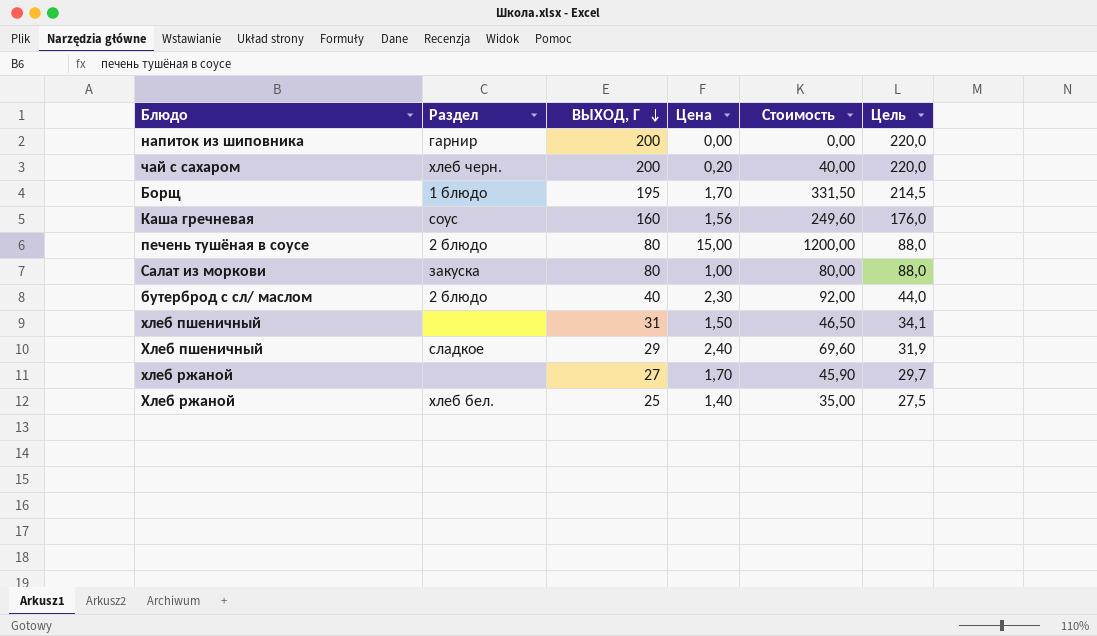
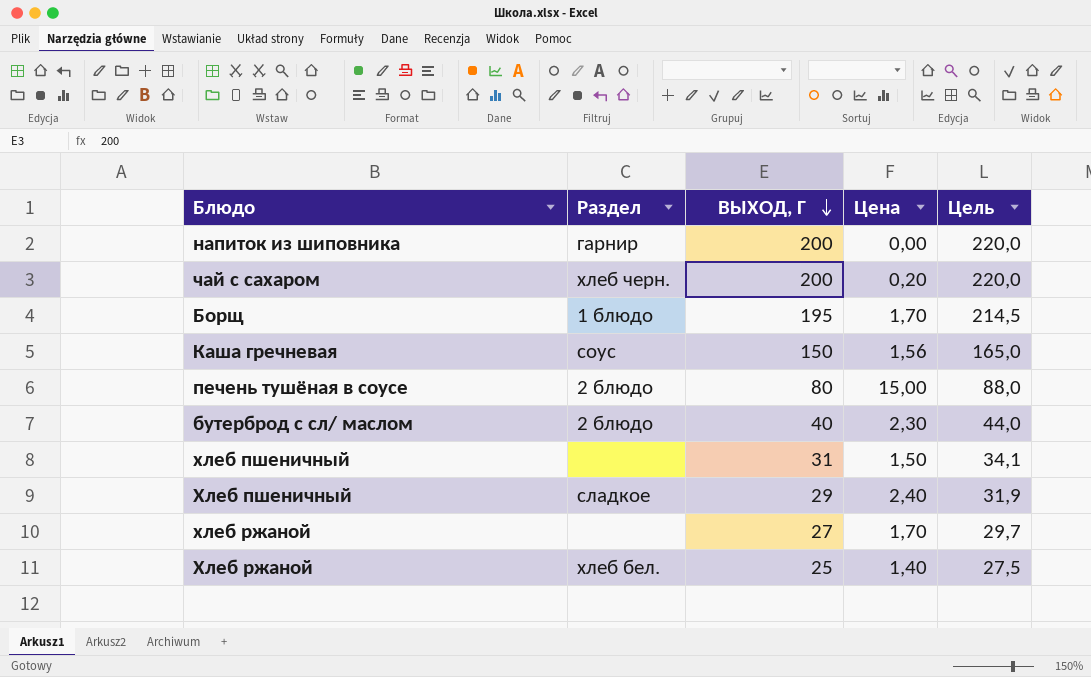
column Стоимость | formula: [ВЫХОД, Г] * [Цена] -> none
row Салат из моркови: закуска | 80 | 1,00 | 80,00 | 88,0 -> none
Каша гречневая | ВЫХОД, Г: 160 -> 150
Каша гречневая | Цель: 176,0 -> 165,0

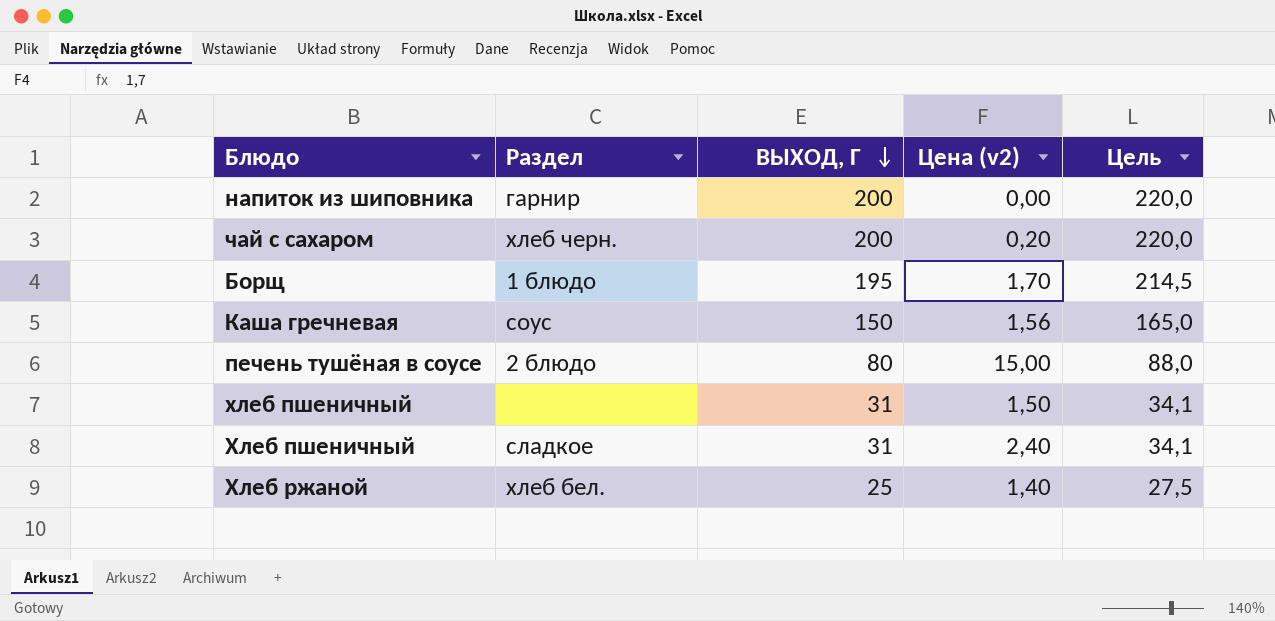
column name: Цена -> Цена (v2)
row бутерброд с сл/ маслом: 2 блюдо | 40 | 2,30 | 44,0 -> none
row хлеб ржаной: none | 27 | 1,70 | 29,7 -> none
Хлеб пшеничный | ВЫХОД, Г: 29 -> 31
Хлеб пшеничный | Цель: 31,9 -> 34,1

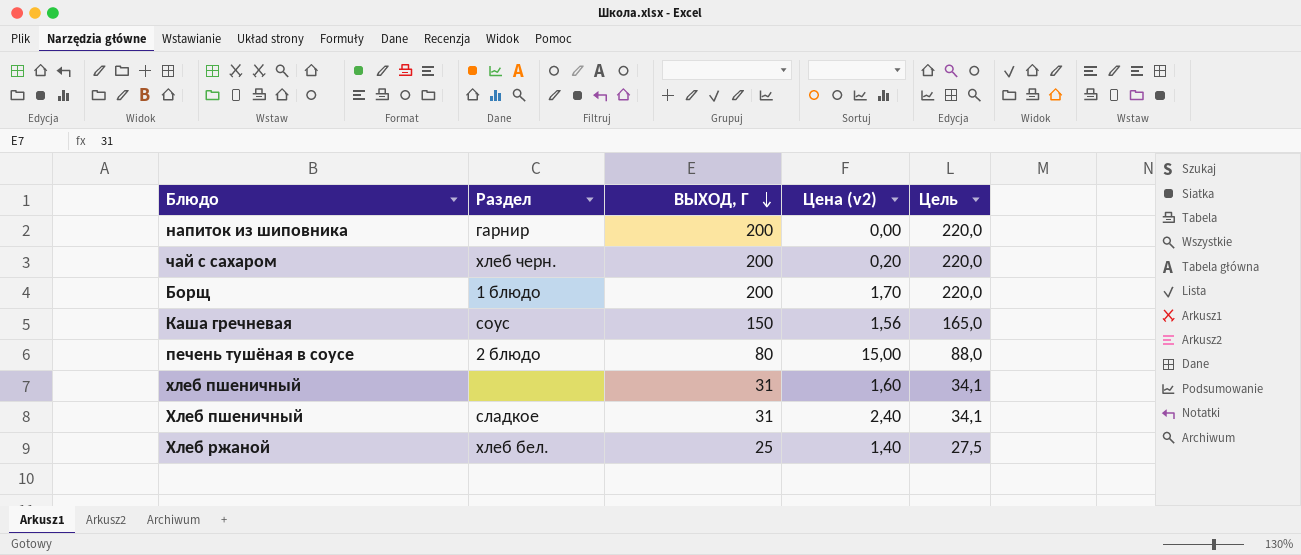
Борщ | ВЫХОД, Г: 195 -> 200
Борщ | Цель: 214,5 -> 220,0
хлеб пшеничный | Цена (v2): 1,50 -> 1,60

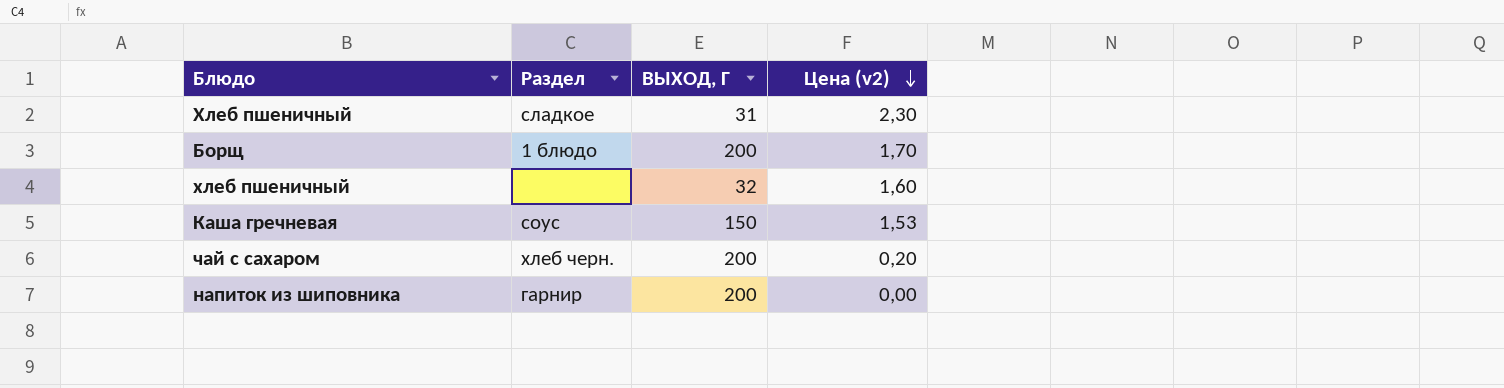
row order: ВЫХОД, Г descending -> Цена (v2) descending
column Цель | formula: [ВЫХОД, Г] * 1,1 -> none
row печень тушёная в соусе: 2 блюдо | 80 | 15,00 | 88,0 -> none
row Хлеб ржаной: хлеб бел. | 25 | 1,40 | 27,5 -> none
Хлеб пшеничный | Цена (v2): 2,40 -> 2,30
хлеб пшеничный | ВЫХОД, Г: 31 -> 32
Каша гречневая | Цена (v2): 1,56 -> 1,53

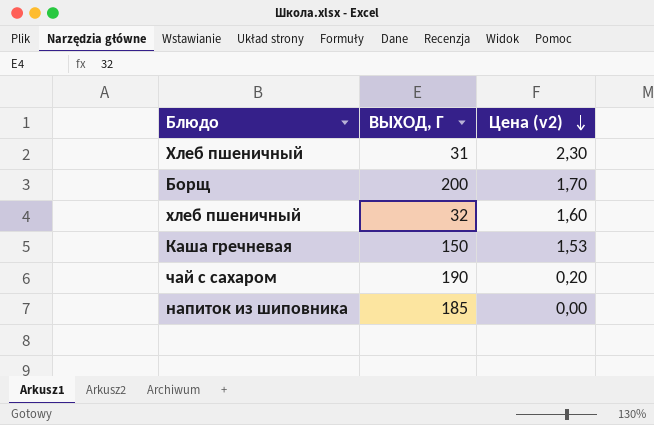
column Раздел | position: 2 -> none
чай с сахаром | ВЫХОД, Г: 200 -> 190
напиток из шиповника | ВЫХОД, Г: 200 -> 185

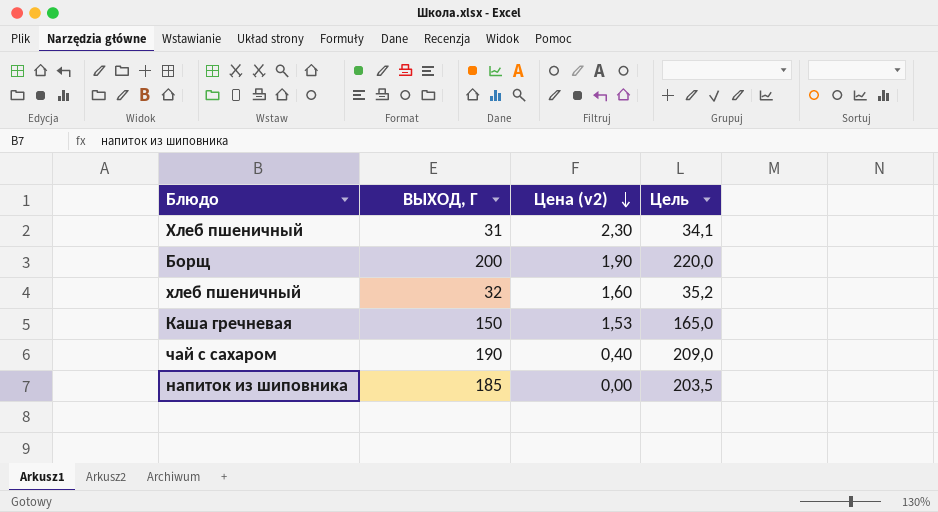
column Цель | formula: none -> [ВЫХОД, Г] * 1,1
Борщ | Цена (v2): 1,70 -> 1,90
чай с сахаром | Цена (v2): 0,20 -> 0,40

